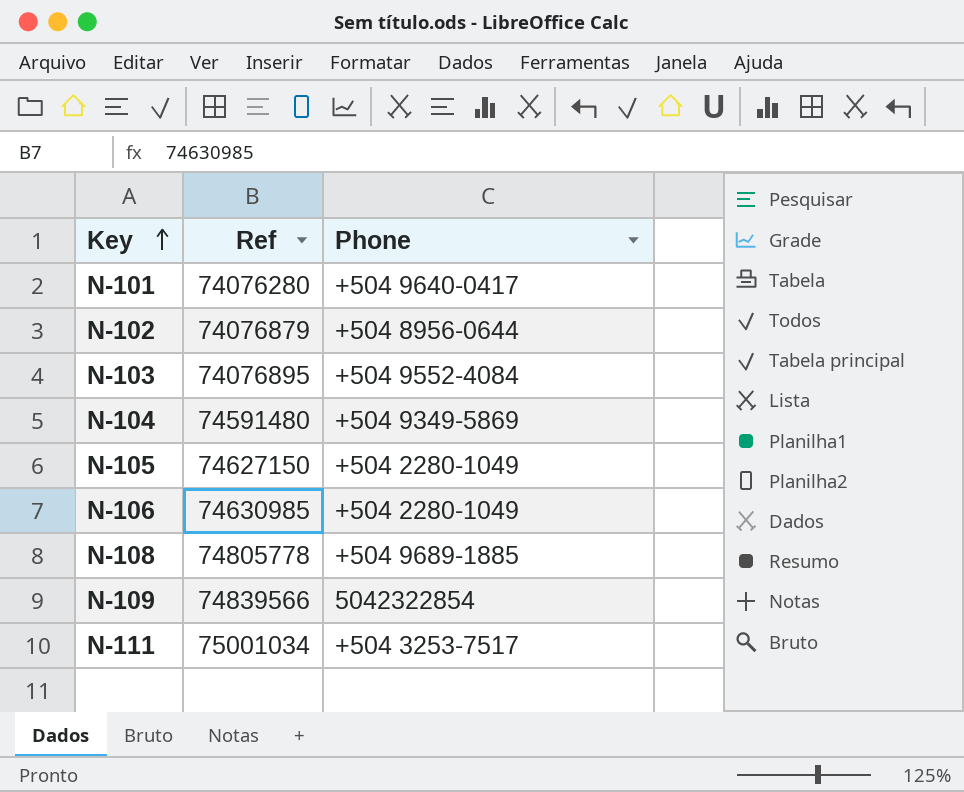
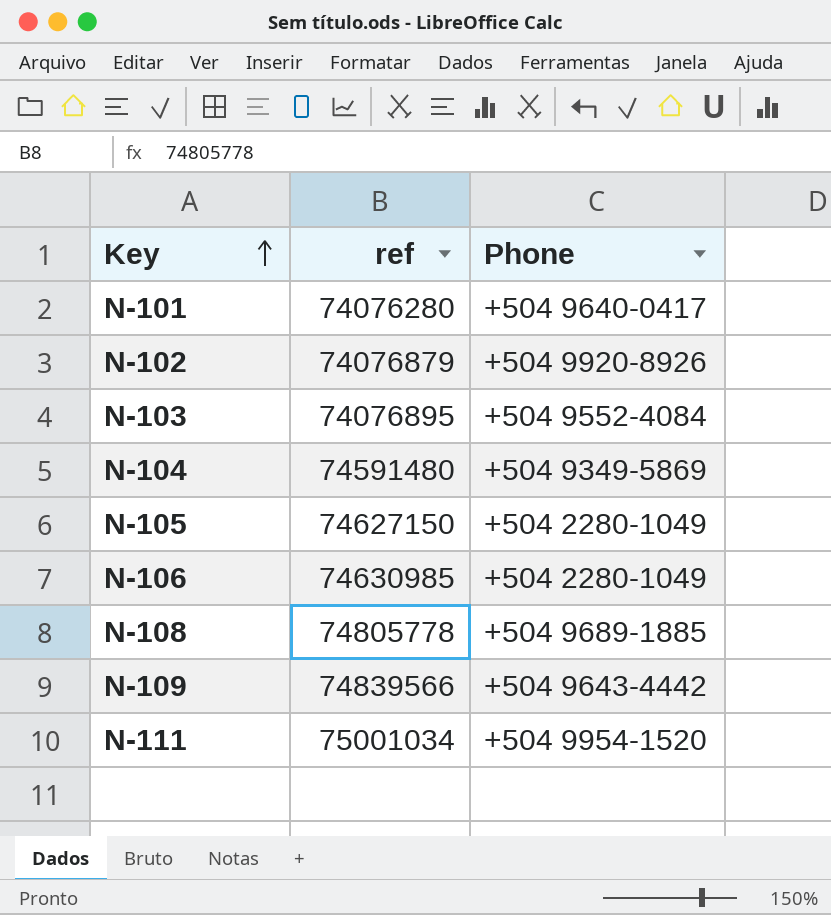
column name: Ref -> ref
N-102 | Phone: +504 8956-0644 -> +504 9920-8926
N-109 | Phone: 5042322854 -> +504 9643-4442
N-111 | Phone: +504 3253-7517 -> +504 9954-1520

